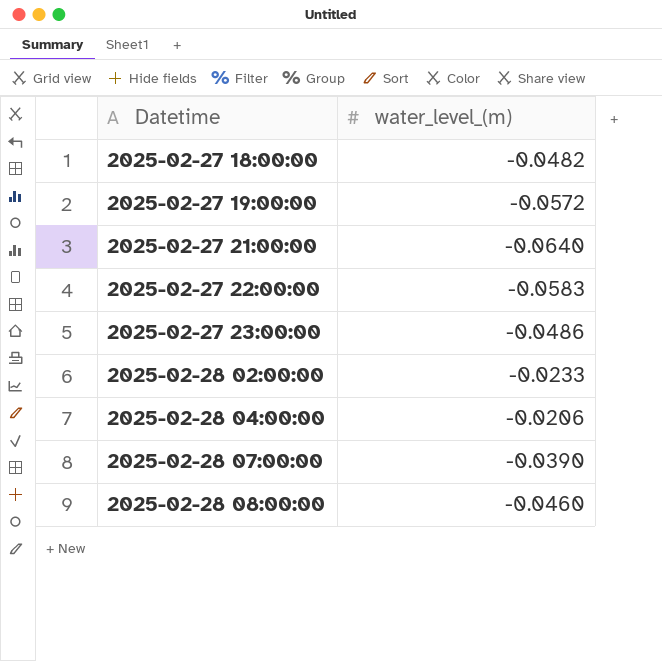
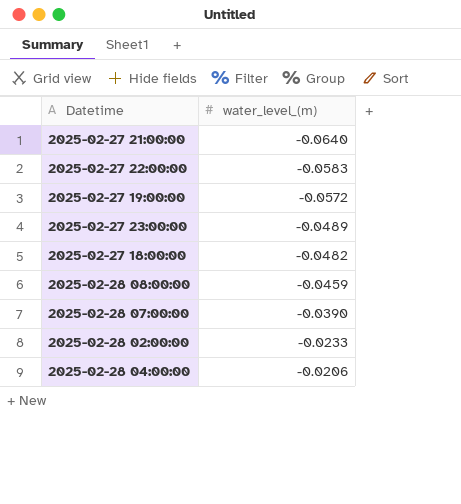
row order: Datetime ascending -> water_level_(m) ascending
2025-02-27 23:00:00 | water_level_(m): -0.0486 -> -0.0489
2025-02-28 08:00:00 | water_level_(m): -0.0460 -> -0.0459

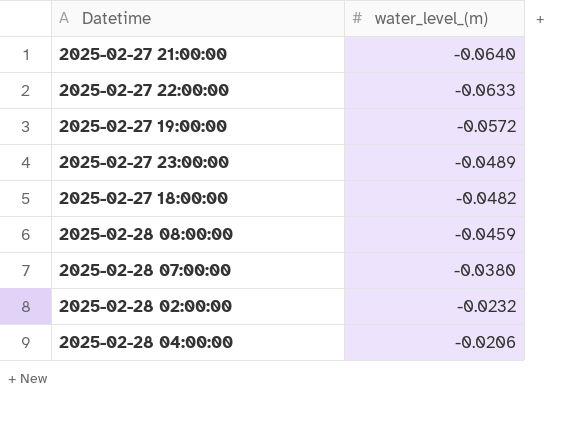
2025-02-27 22:00:00 | water_level_(m): -0.0583 -> -0.0633
2025-02-28 07:00:00 | water_level_(m): -0.0390 -> -0.0380
2025-02-28 02:00:00 | water_level_(m): -0.0233 -> -0.0232

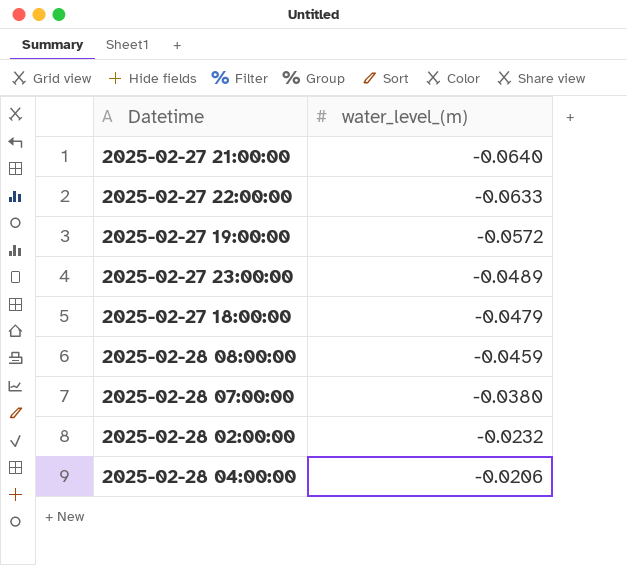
2025-02-27 18:00:00 | water_level_(m): -0.0482 -> -0.0479

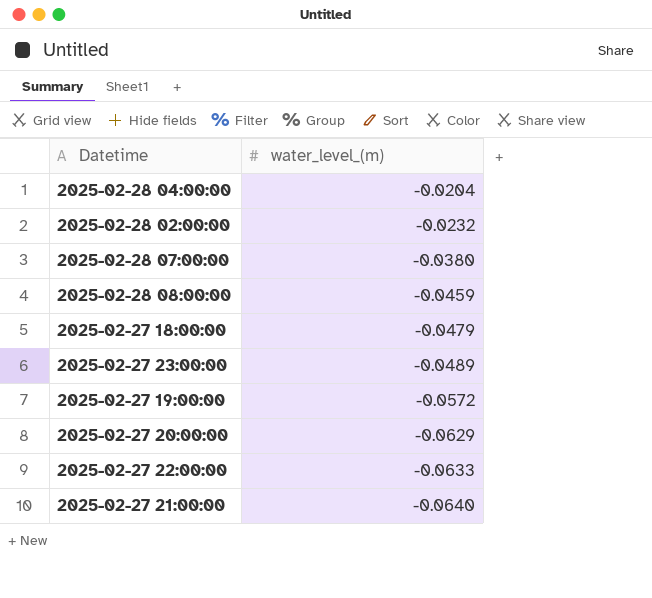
row order: water_level_(m) ascending -> water_level_(m) descending
2025-02-28 04:00:00 | water_level_(m): -0.0206 -> -0.0204
row 2025-02-27 20:00:00: none -> -0.0629

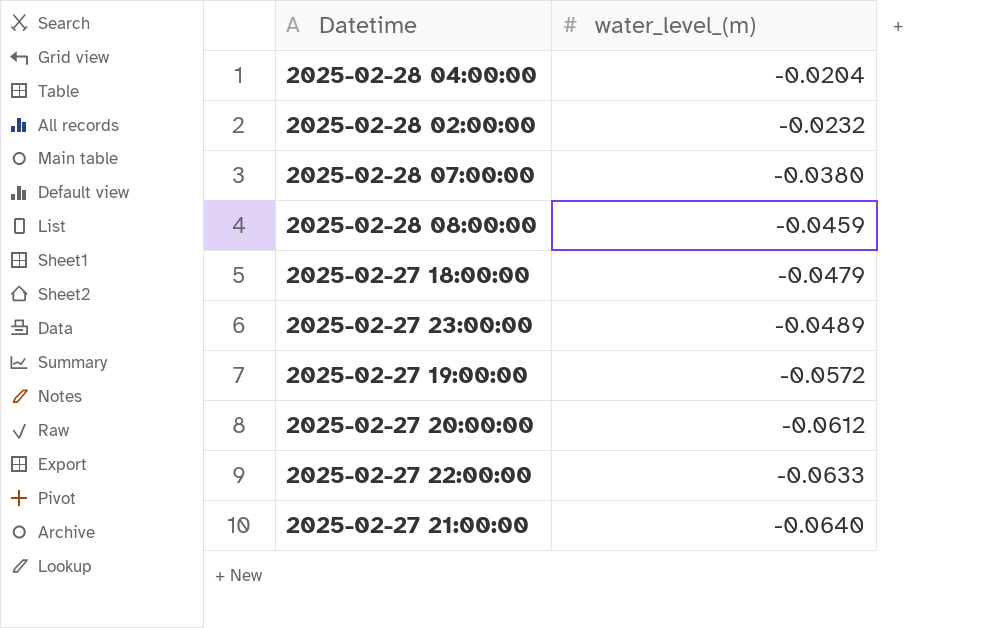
2025-02-27 20:00:00 | water_level_(m): -0.0629 -> -0.0612

